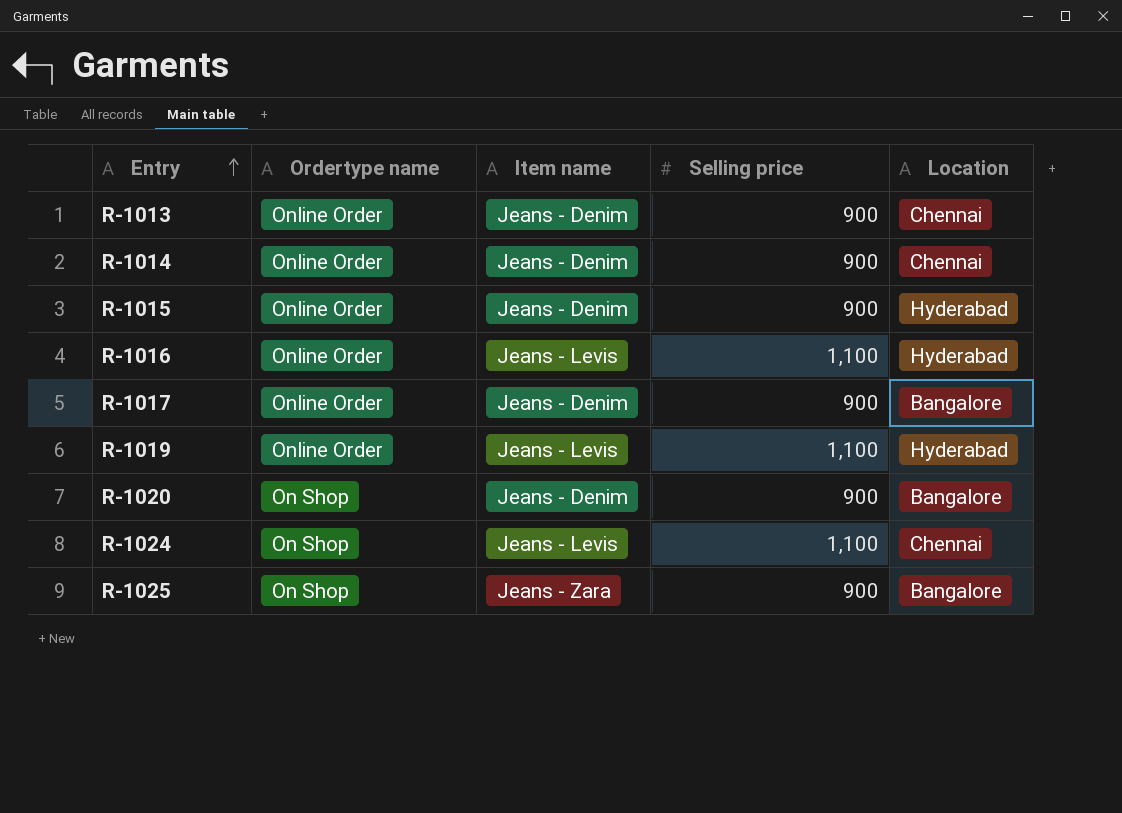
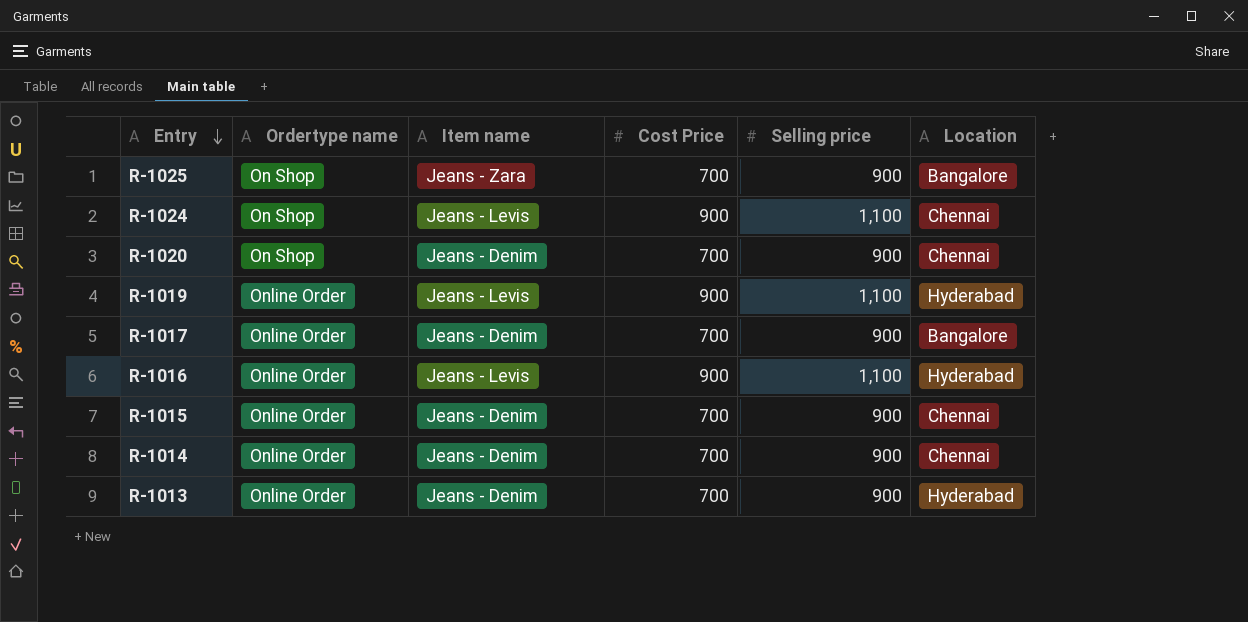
row order: Entry ascending -> Entry descending
column Cost Price | position: none -> 4
R-1020 | Location: Bangalore -> Chennai
R-1015 | Location: Hyderabad -> Chennai
R-1013 | Location: Chennai -> Hyderabad

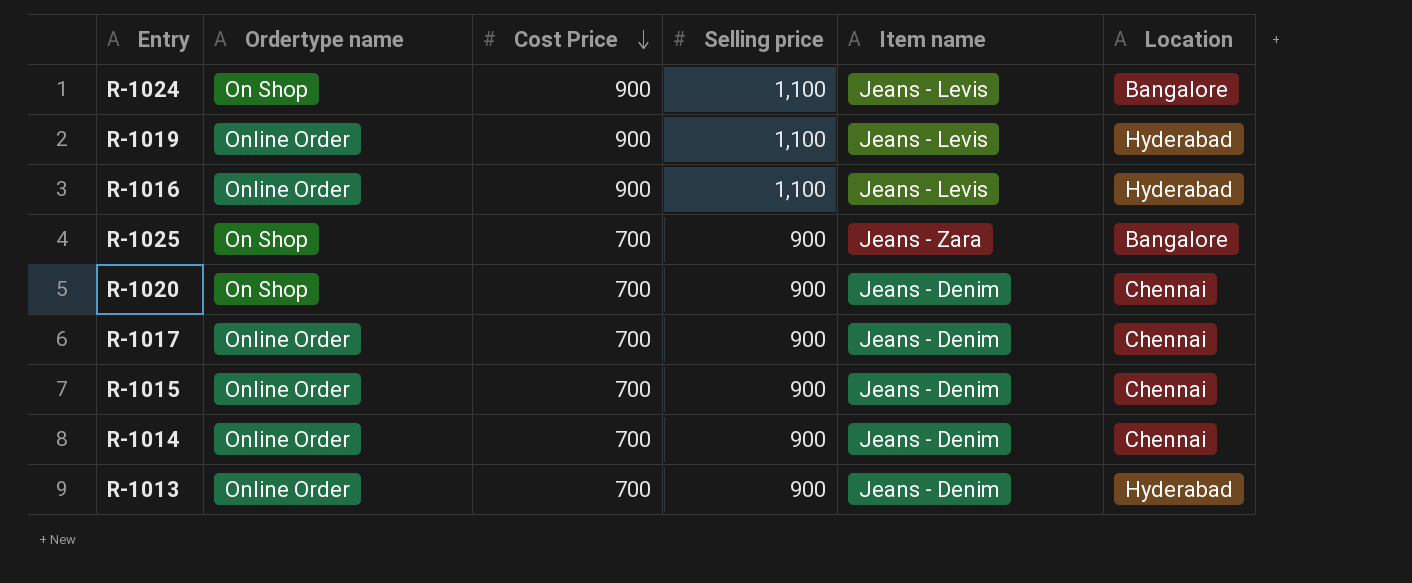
row order: Entry descending -> Cost Price descending
column Item name | position: 3 -> 5
R-1024 | Location: Chennai -> Bangalore
R-1017 | Location: Bangalore -> Chennai

